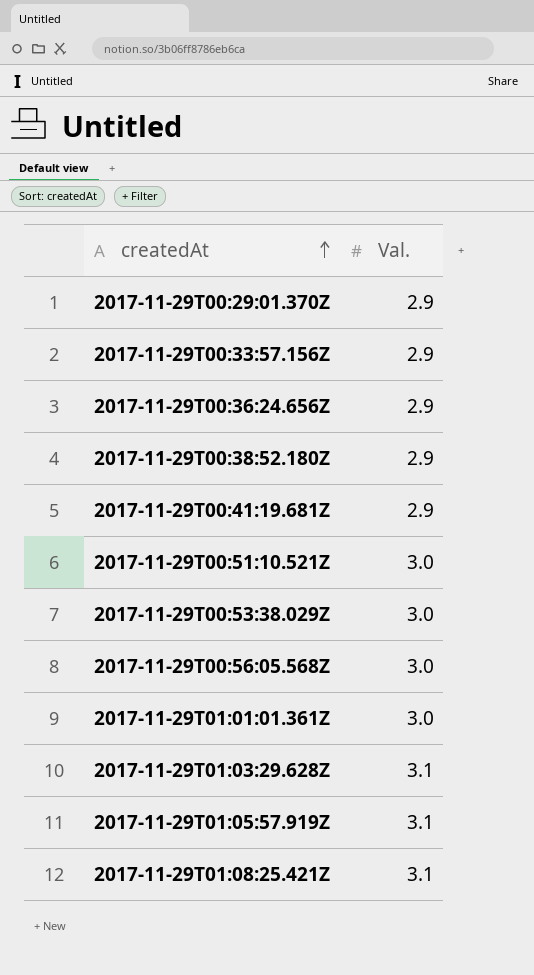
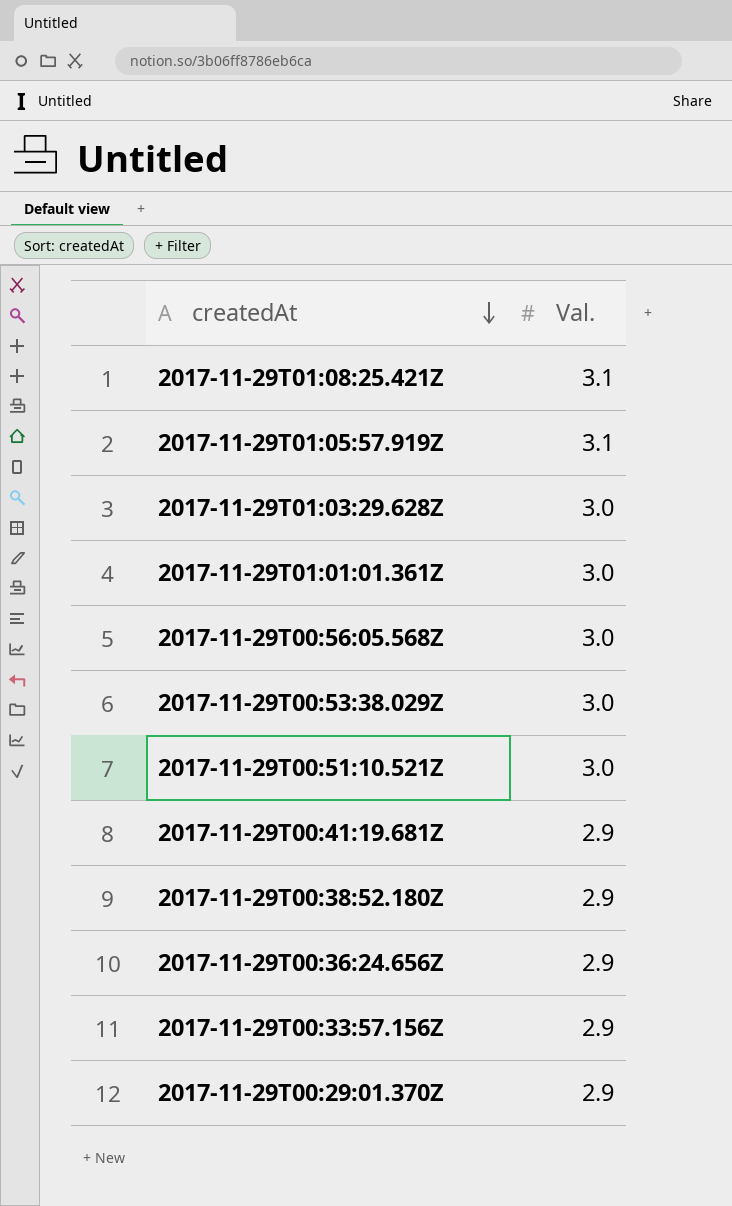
row order: createdAt ascending -> createdAt descending
2017-11-29T01:03:29.628Z | Val.: 3.1 -> 3.0

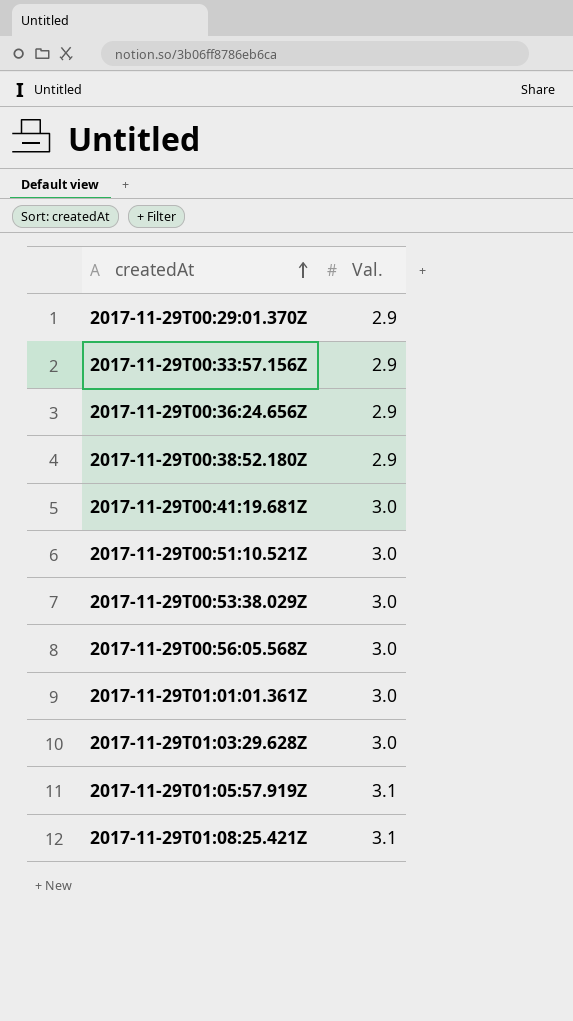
row order: createdAt descending -> createdAt ascending
2017-11-29T00:41:19.681Z | Val.: 2.9 -> 3.0

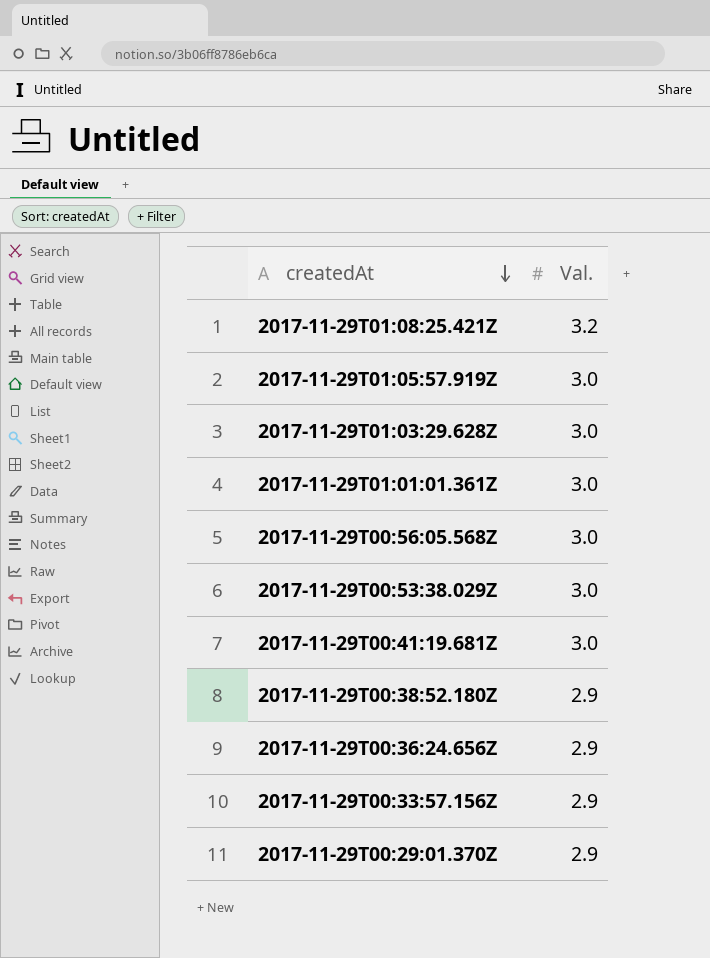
row order: createdAt ascending -> createdAt descending
row 2017-11-29T00:51:10.521Z: 3.0 -> none
2017-11-29T01:08:25.421Z | Val.: 3.1 -> 3.2
2017-11-29T01:05:57.919Z | Val.: 3.1 -> 3.0

